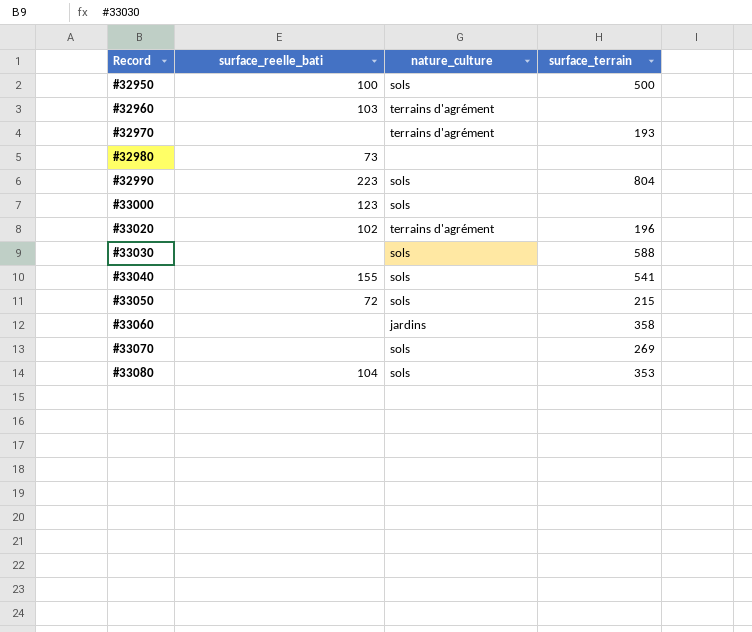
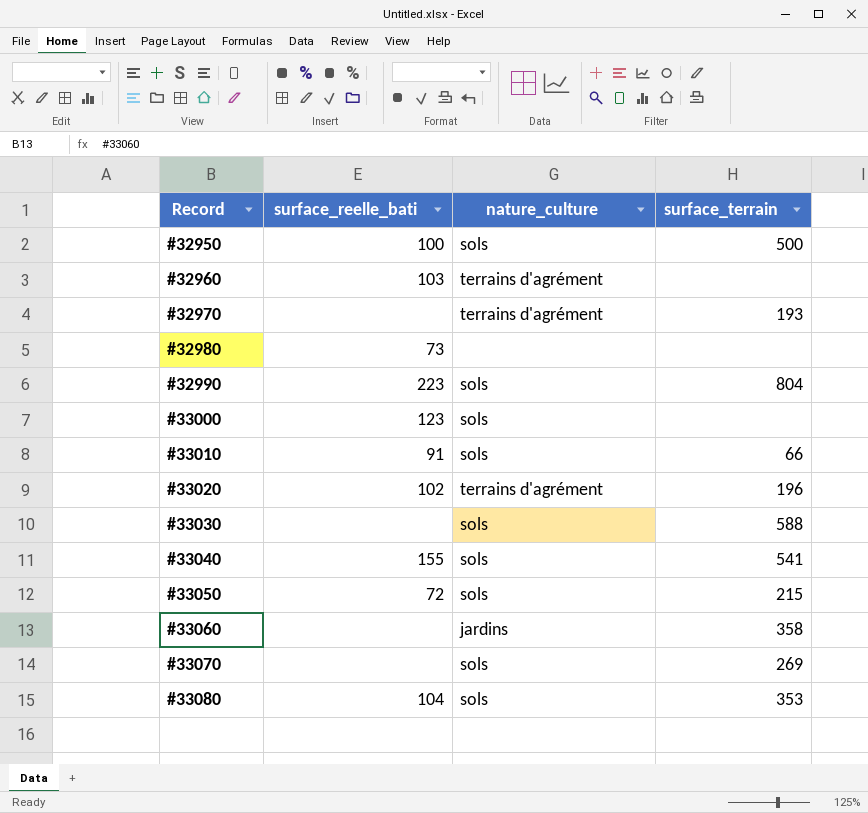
row #33010: none -> 91 | sols | 66

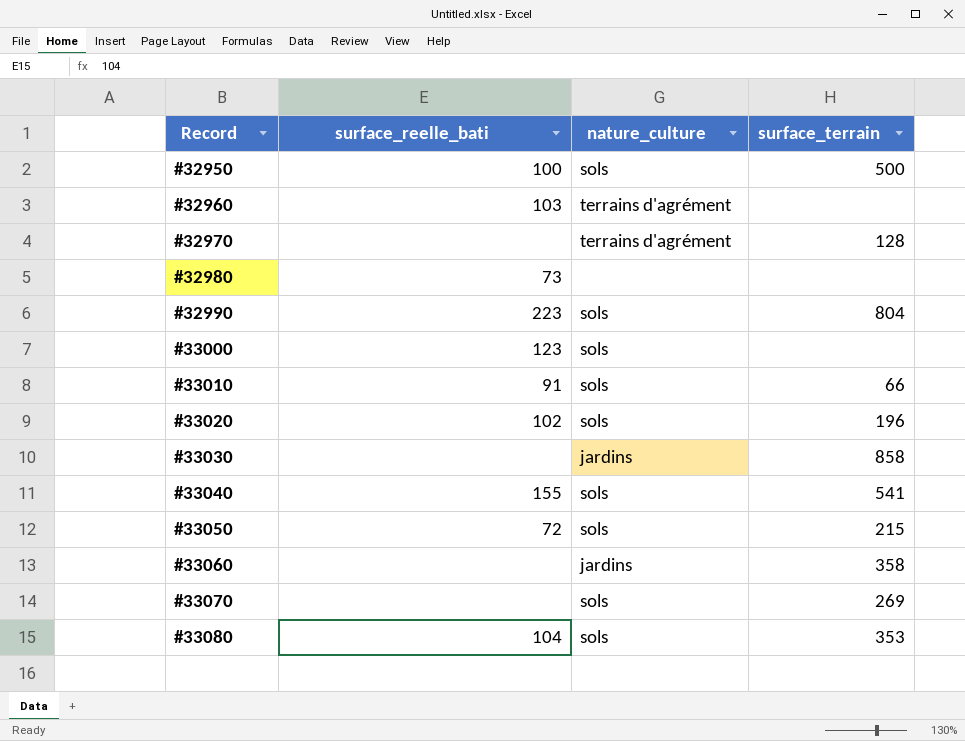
#32970 | surface_terrain: 193 -> 128
#33020 | nature_culture: terrains d'agrément -> sols
#33030 | nature_culture: sols -> jardins
#33030 | surface_terrain: 588 -> 858

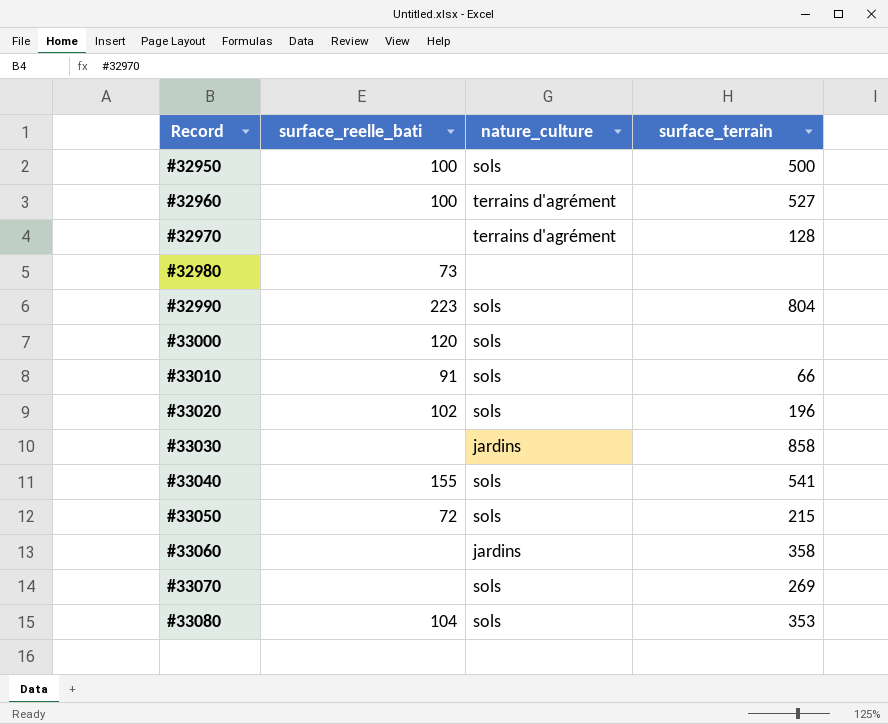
#32960 | surface_reelle_bati: 103 -> 100
#32960 | surface_terrain: none -> 527
#33000 | surface_reelle_bati: 123 -> 120

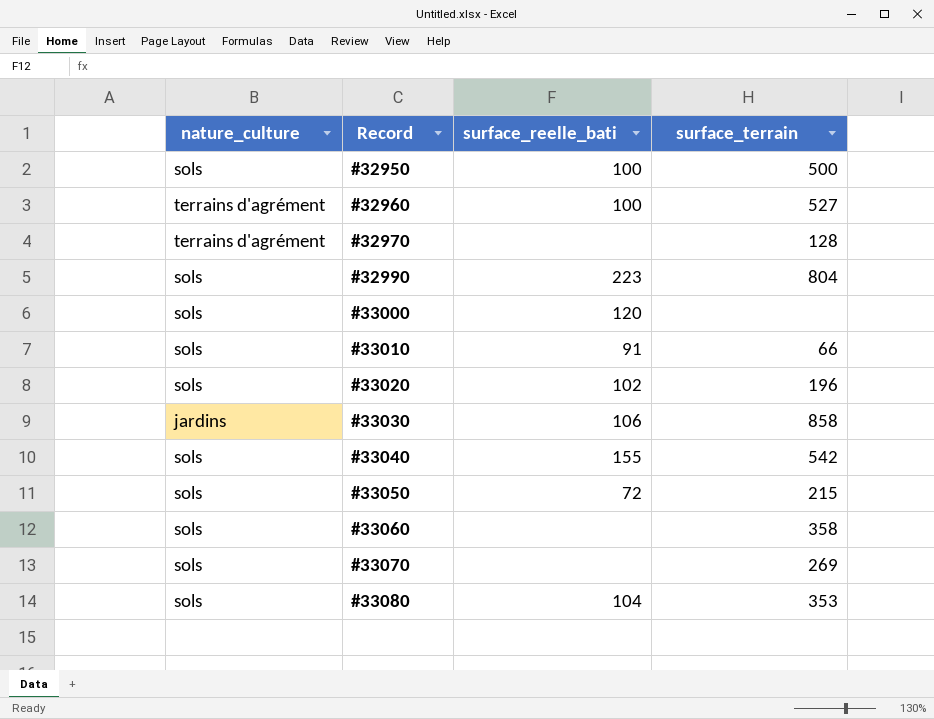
column nature_culture | position: 3 -> 1
row #32980: 73 | none | none -> none
#33030 | surface_reelle_bati: none -> 106
#33040 | surface_terrain: 541 -> 542
#33060 | nature_culture: jardins -> sols

